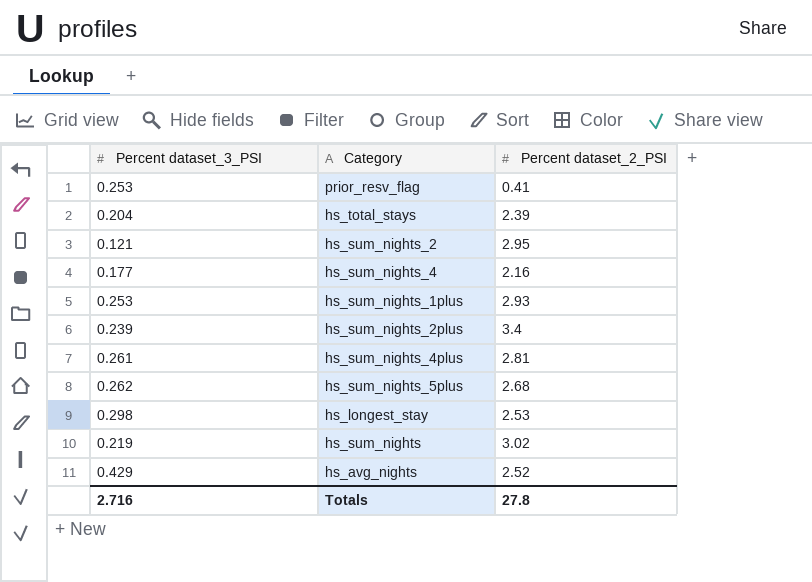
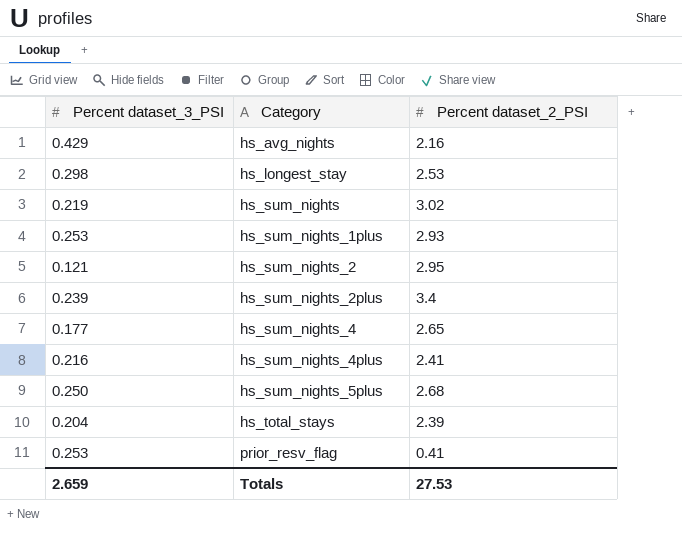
row order: none -> Category ascending
hs_avg_nights | Percent dataset_2_PSI: 2.52 -> 2.16
hs_sum_nights_4 | Percent dataset_2_PSI: 2.16 -> 2.65
hs_sum_nights_4plus | Percent dataset_3_PSI: 0.261 -> 0.216
hs_sum_nights_4plus | Percent dataset_2_PSI: 2.81 -> 2.41
hs_sum_nights_5plus | Percent dataset_3_PSI: 0.262 -> 0.250
Totals | Percent dataset_3_PSI: 2.716 -> 2.659
Totals | Percent dataset_2_PSI: 27.8 -> 27.53

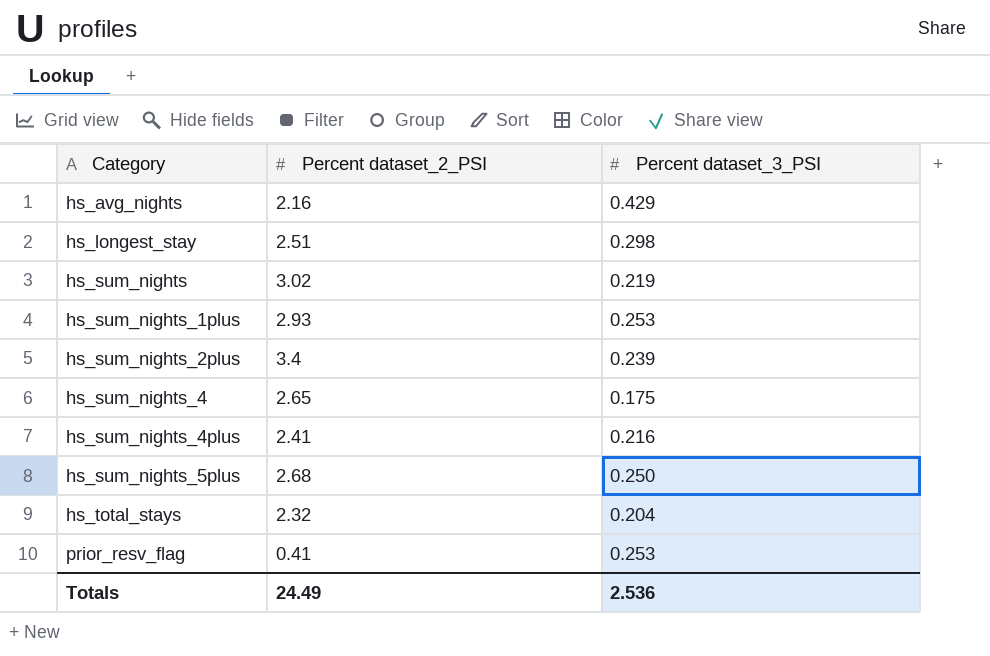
column Percent dataset_3_PSI | position: 1 -> 3
row hs_sum_nights_2: 0.121 | 2.95 -> none
hs_longest_stay | Percent dataset_2_PSI: 2.53 -> 2.51
hs_sum_nights_4 | Percent dataset_3_PSI: 0.177 -> 0.175
hs_total_stays | Percent dataset_2_PSI: 2.39 -> 2.32
Totals | Percent dataset_2_PSI: 27.53 -> 24.49
Totals | Percent dataset_3_PSI: 2.659 -> 2.536

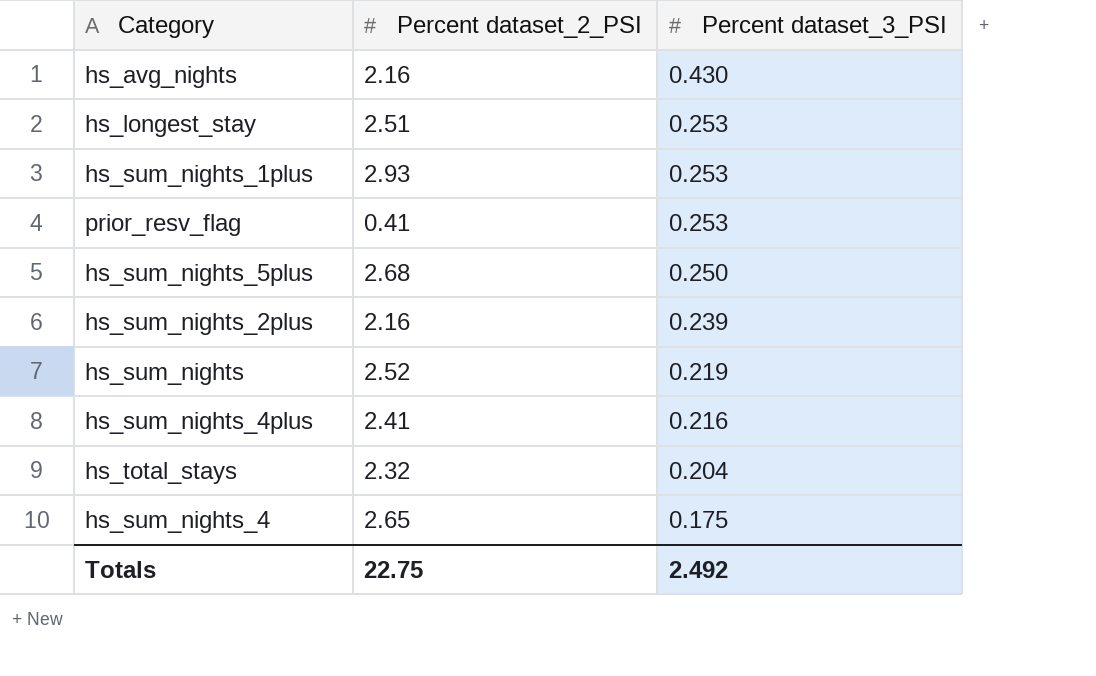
row order: Category ascending -> Percent dataset_3_PSI descending
hs_avg_nights | Percent dataset_3_PSI: 0.429 -> 0.430
hs_longest_stay | Percent dataset_3_PSI: 0.298 -> 0.253
hs_sum_nights_2plus | Percent dataset_2_PSI: 3.4 -> 2.16
hs_sum_nights | Percent dataset_2_PSI: 3.02 -> 2.52
Totals | Percent dataset_2_PSI: 24.49 -> 22.75
Totals | Percent dataset_3_PSI: 2.536 -> 2.492

